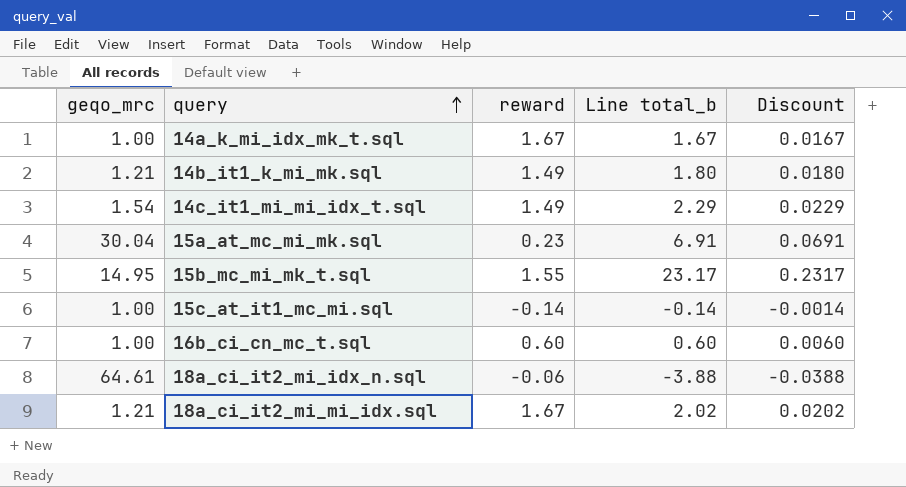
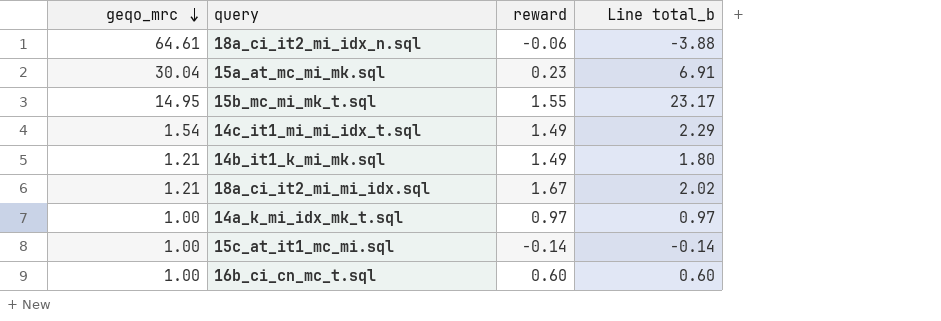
row order: query ascending -> geqo_mrc descending
column Discount | formula: [Line total_b] * 0.01 -> none
14a_k_mi_idx_mk_t.sql | reward: 1.67 -> 0.97
14a_k_mi_idx_mk_t.sql | Line total_b: 1.67 -> 0.97

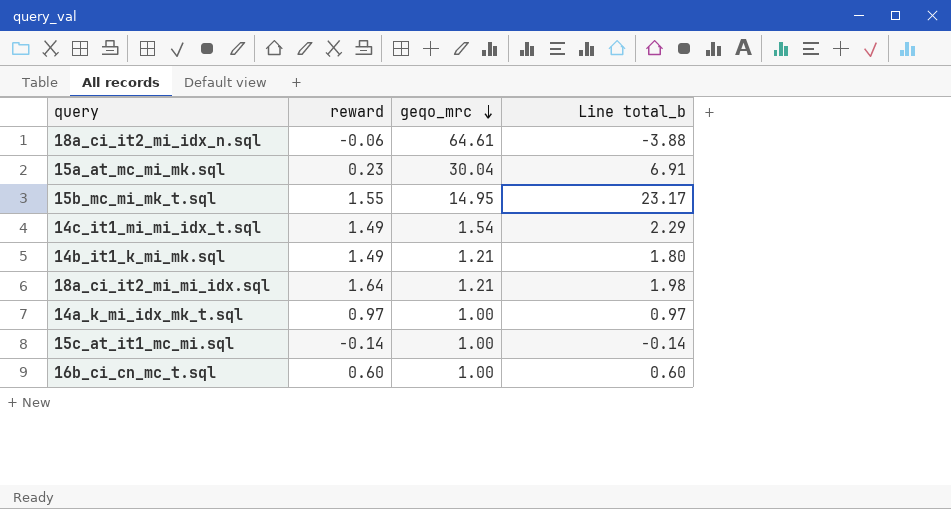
column geqo_mrc | position: 1 -> 3
18a_ci_it2_mi_mi_idx.sql | reward: 1.67 -> 1.64
18a_ci_it2_mi_mi_idx.sql | Line total_b: 2.02 -> 1.98

